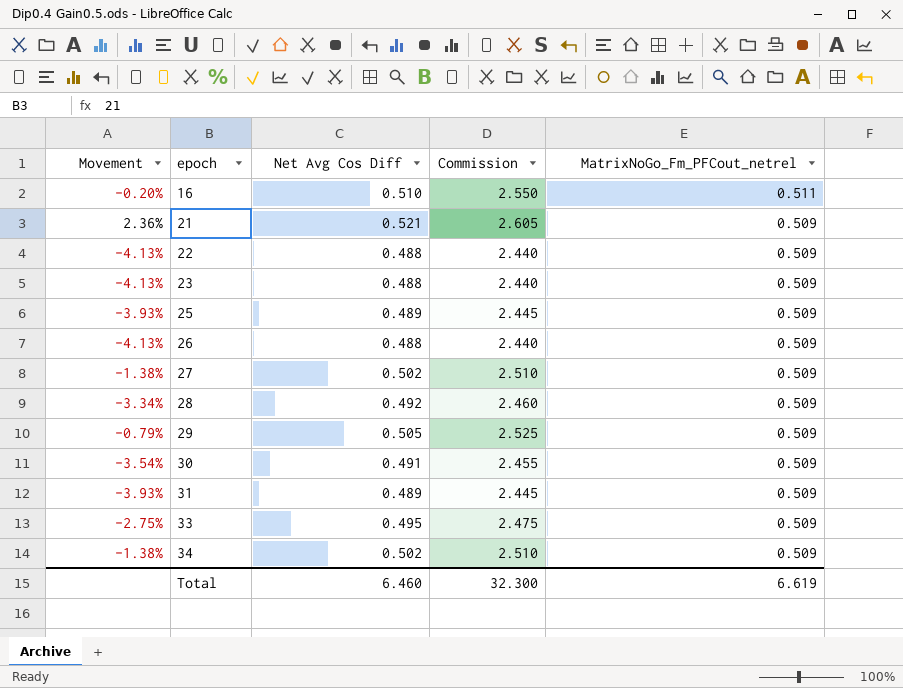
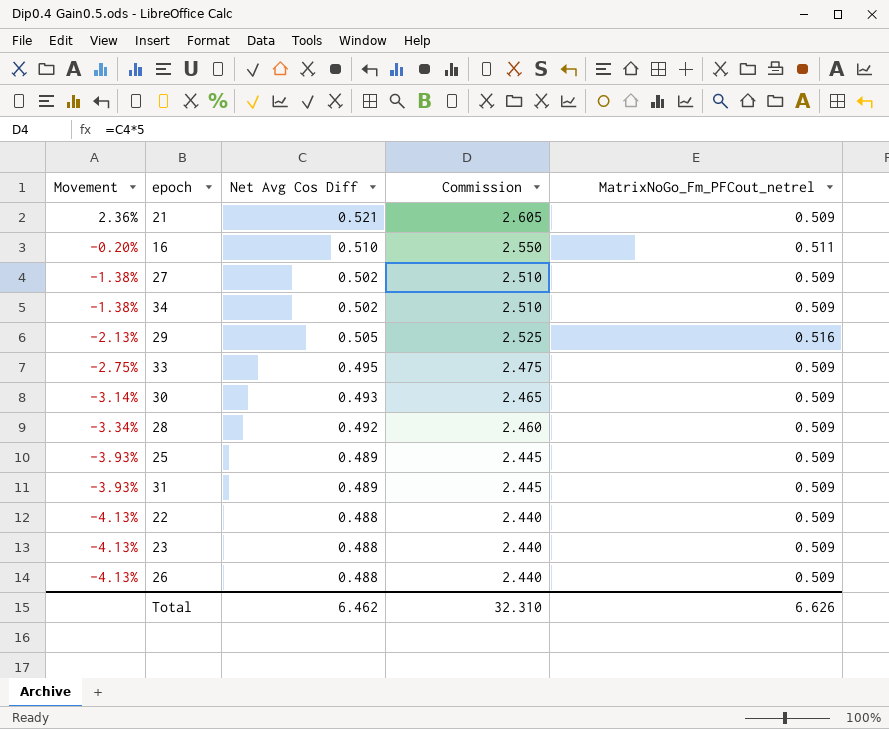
row order: epoch ascending -> Movement descending
29 | Movement: -0.79% -> -2.13%
29 | MatrixNoGo_Fm_PFCout_netrel: 0.509 -> 0.516
30 | Movement: -3.54% -> -3.14%
30 | Net Avg Cos Diff: 0.491 -> 0.493
30 | Commission: 2.455 -> 2.465
Total | Net Avg Cos Diff: 6.460 -> 6.462
Total | Commission: 32.300 -> 32.310
Total | MatrixNoGo_Fm_PFCout_netrel: 6.619 -> 6.626

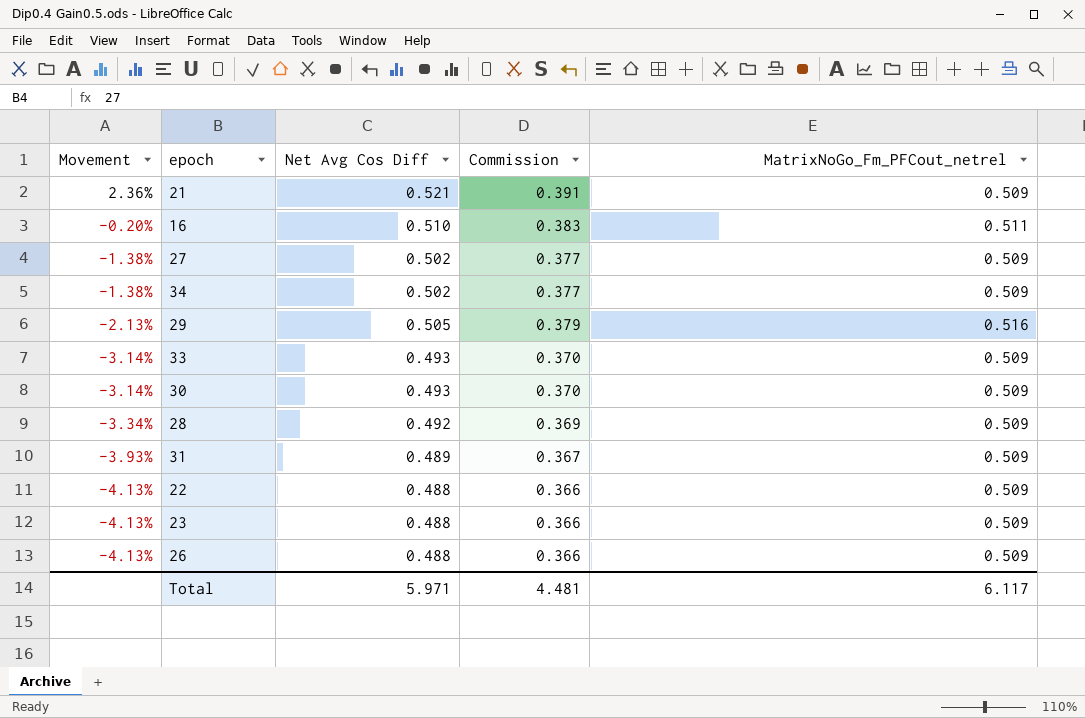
column Commission | formula: [Net Avg Cos Diff] * 5 -> [Net Avg Cos Diff] * 0.75
row 25: -3.93% | 0.489 | 2.445 | 0.509 -> none
33 | Movement: -2.75% -> -3.14%
33 | Net Avg Cos Diff: 0.495 -> 0.493
Total | Net Avg Cos Diff: 6.462 -> 5.971
Total | Commission: 32.310 -> 4.481
Total | MatrixNoGo_Fm_PFCout_netrel: 6.626 -> 6.117

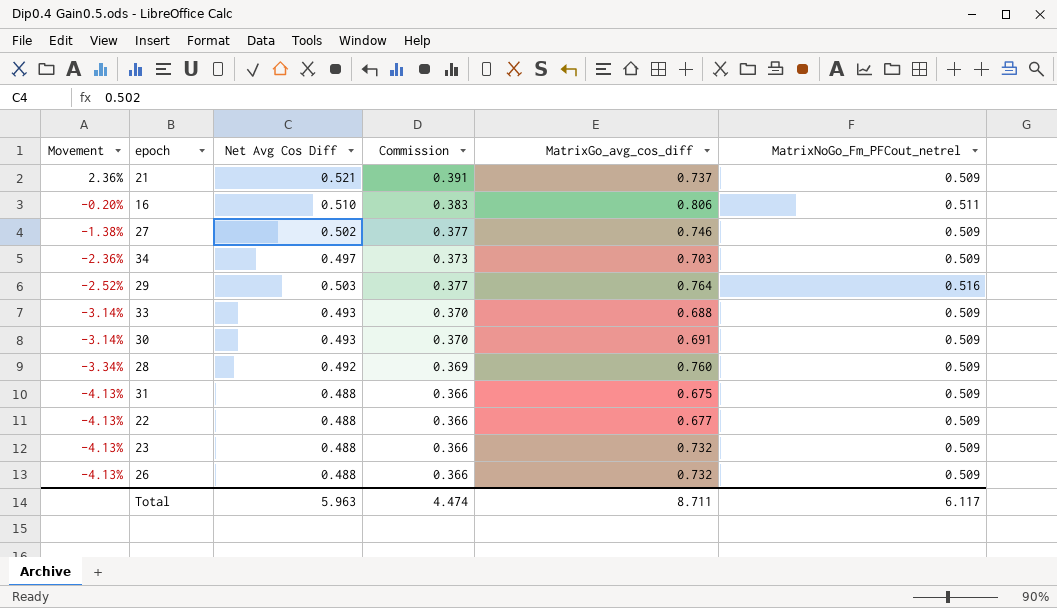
column MatrixGo_avg_cos_diff | position: none -> 5
34 | Movement: -1.38% -> -2.36%
34 | Net Avg Cos Diff: 0.502 -> 0.497
34 | Commission: 0.377 -> 0.373
29 | Movement: -2.13% -> -2.52%
29 | Net Avg Cos Diff: 0.505 -> 0.503
29 | Commission: 0.379 -> 0.377
31 | Movement: -3.93% -> -4.13%
31 | Net Avg Cos Diff: 0.489 -> 0.488
31 | Commission: 0.367 -> 0.366
Total | Net Avg Cos Diff: 5.971 -> 5.963
Total | Commission: 4.481 -> 4.474

